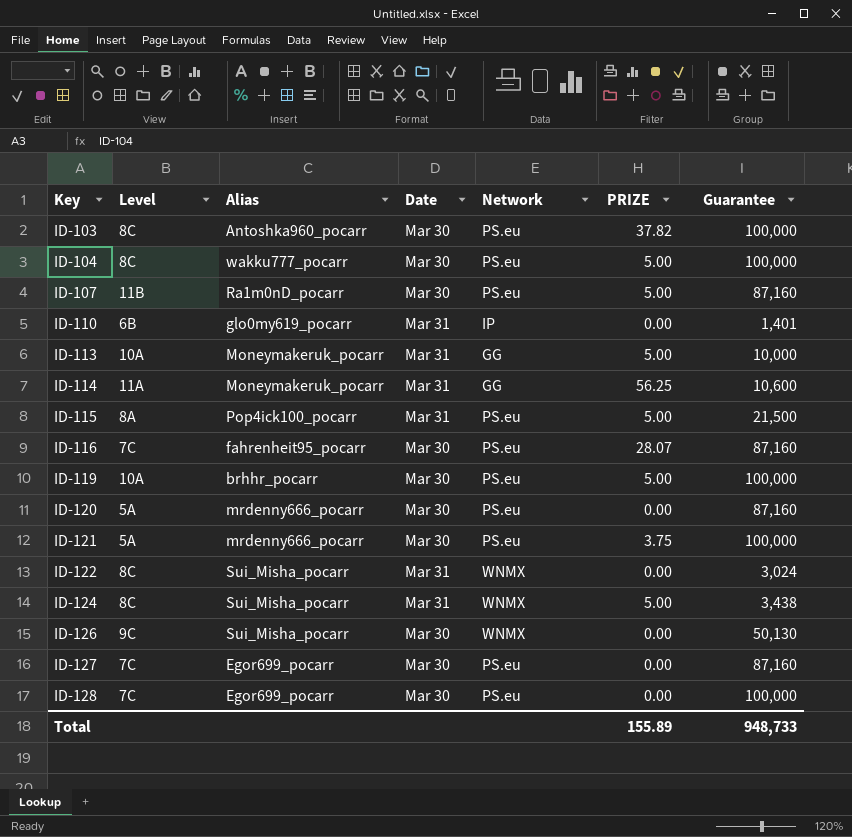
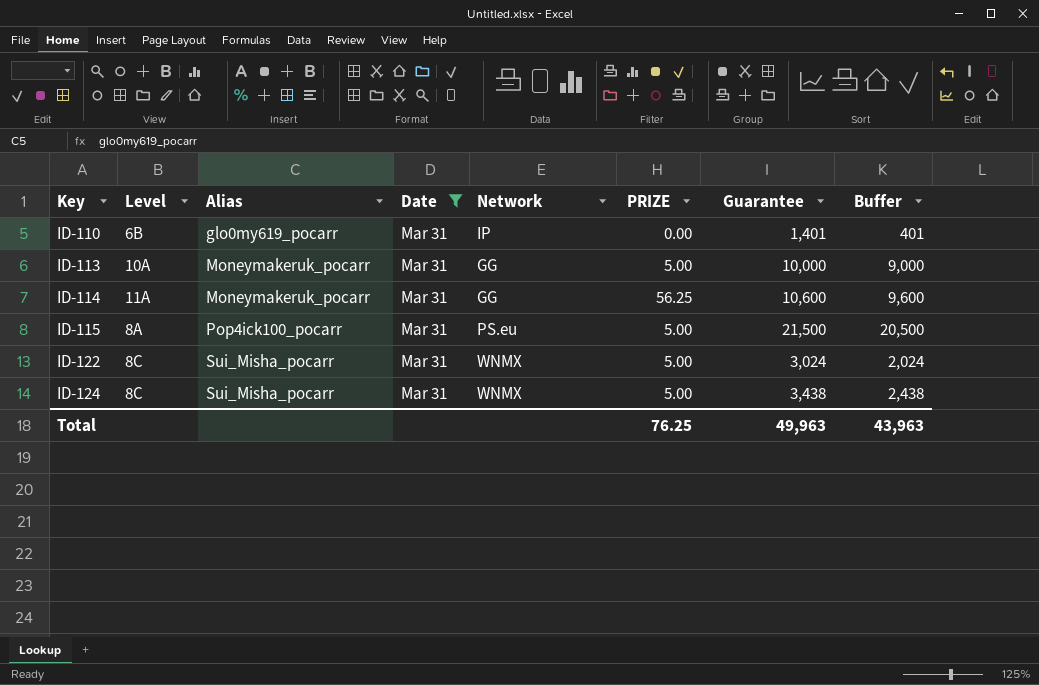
filter: none -> Date = Mar 31
column Buffer | formula: none -> [Guarantee] - 1000
ID-122 | PRIZE: 0.00 -> 5.00
Total | PRIZE: 155.89 -> 76.25
Total | Guarantee: 948,733 -> 49,963

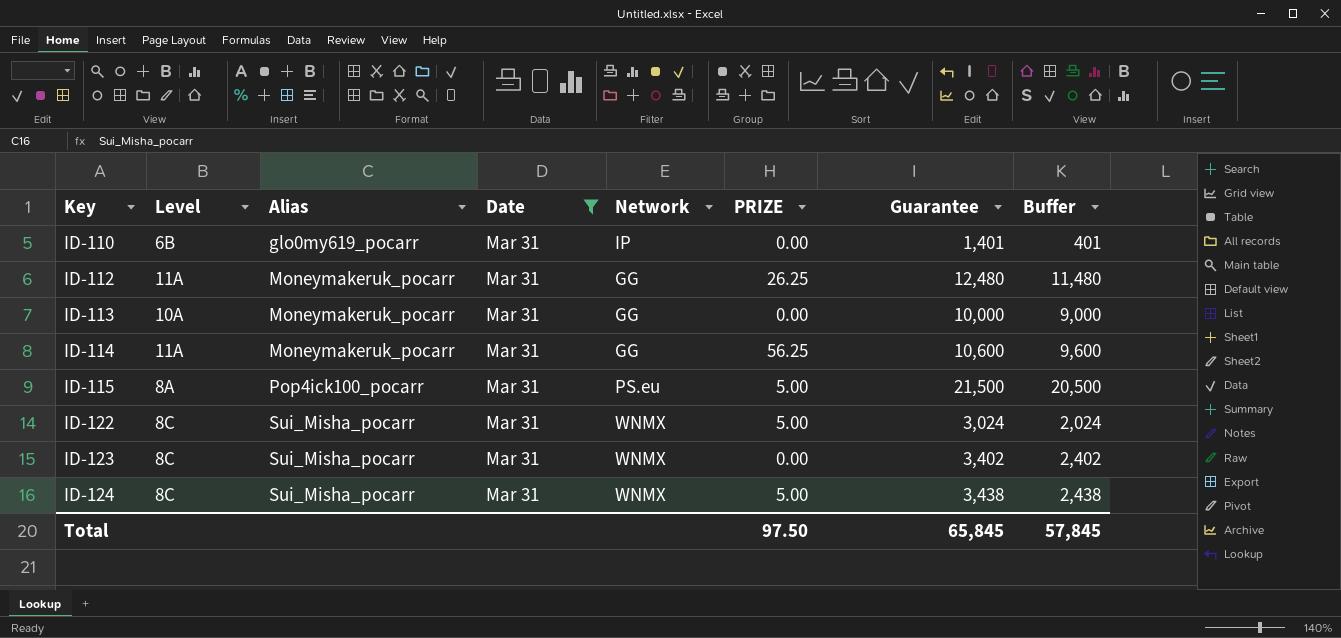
row ID-112: none -> 11A | Moneymakeruk_pocarr | Mar 31 | GG | 26.25 | 12,480 | 11,480
ID-113 | PRIZE: 5.00 -> 0.00
row ID-123: none -> 8C | Sui_Misha_pocarr | Mar 31 | WNMX | 0.00 | 3,402 | 2,402
Total | PRIZE: 76.25 -> 97.50
Total | Guarantee: 49,963 -> 65,845
Total | Buffer: 43,963 -> 57,845

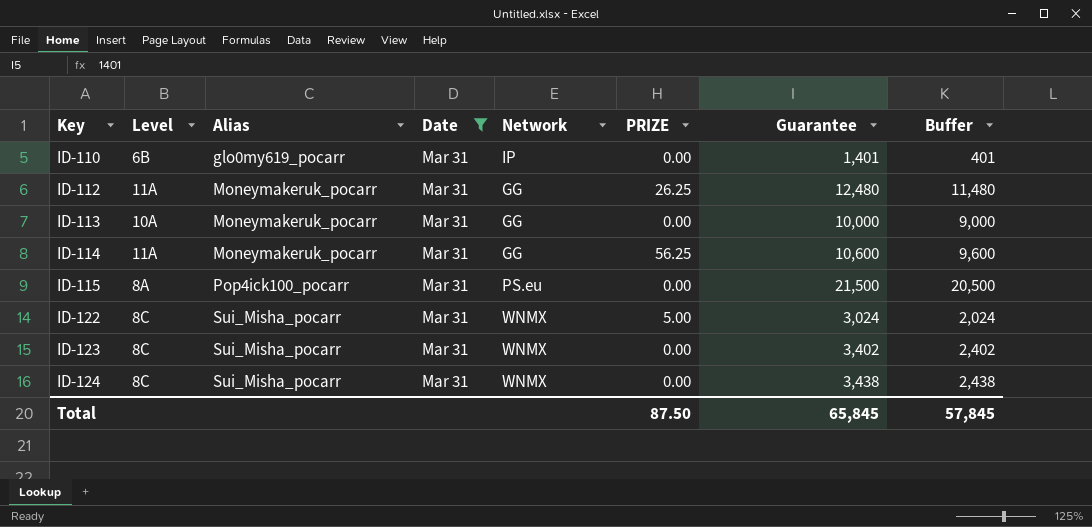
ID-115 | PRIZE: 5.00 -> 0.00
ID-124 | PRIZE: 5.00 -> 0.00
Total | PRIZE: 97.50 -> 87.50

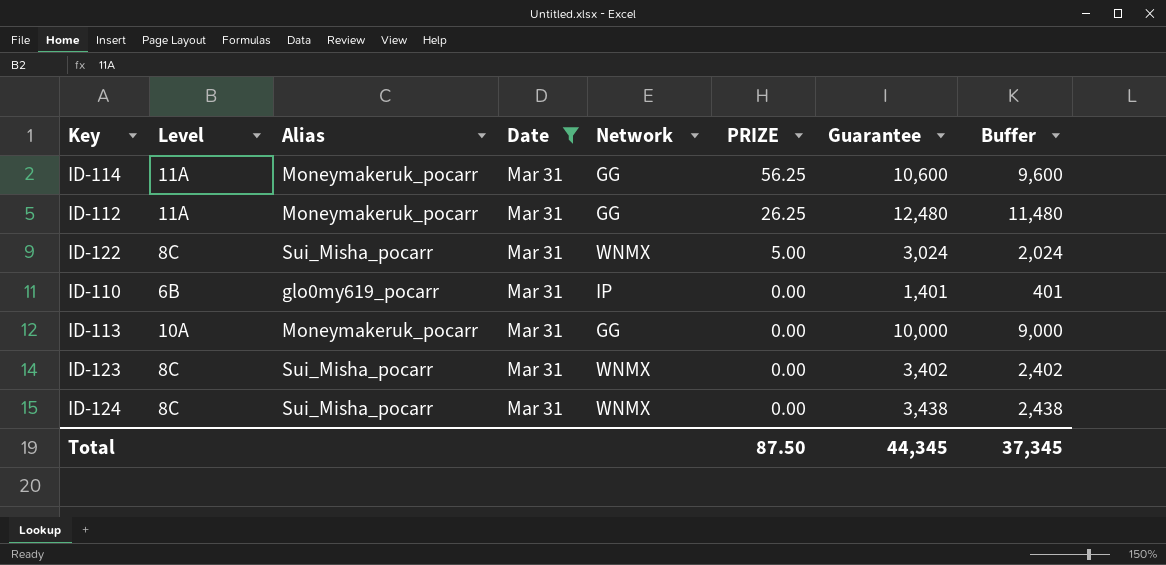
row order: Key ascending -> PRIZE descending
row ID-115: 8A | Pop4ick100_pocarr | Mar 31 | PS.eu | 0.00 | 21,500 | 20,500 -> none
Total | Guarantee: 65,845 -> 44,345
Total | Buffer: 57,845 -> 37,345

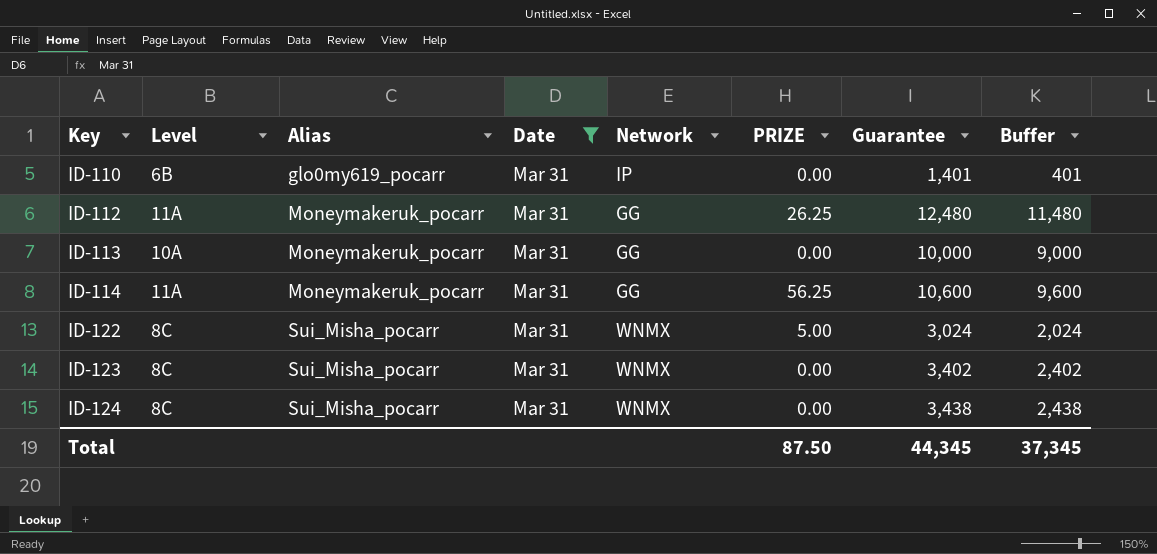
row order: PRIZE descending -> Key ascending

